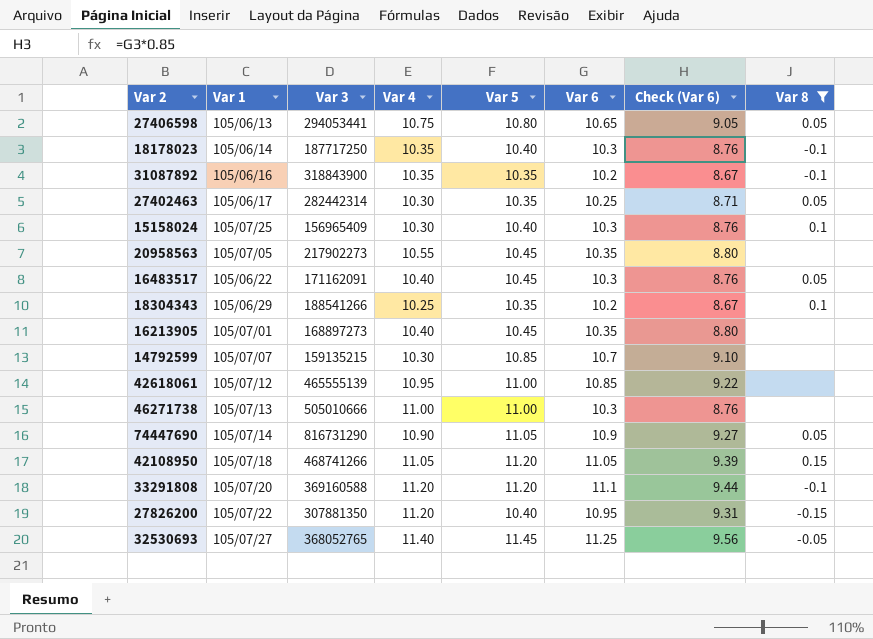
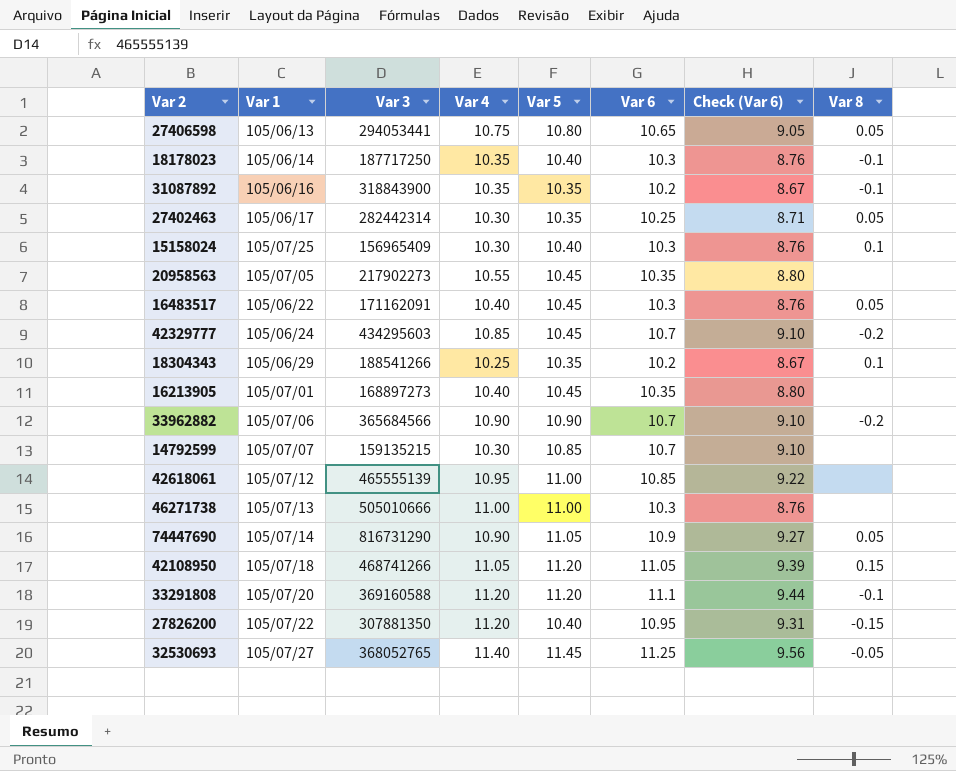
filter: Var 8 != -0.2 -> none

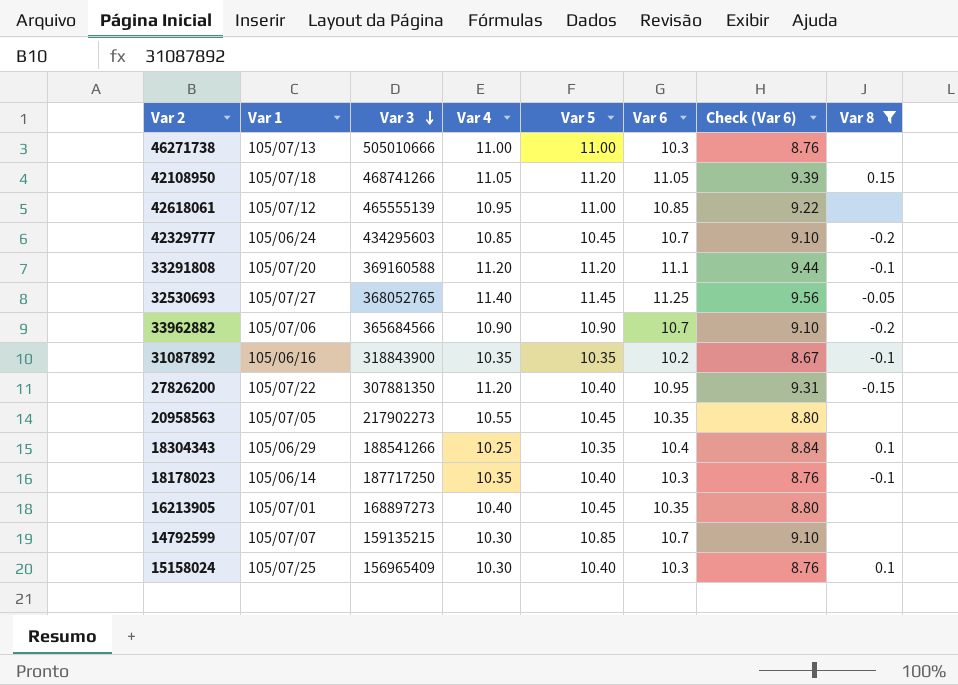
filter: none -> Var 8 != 0.05
row order: none -> Var 3 descending
18304343 | Var 6: 10.2 -> 10.4
18304343 | Check (Var 6): 8.67 -> 8.84

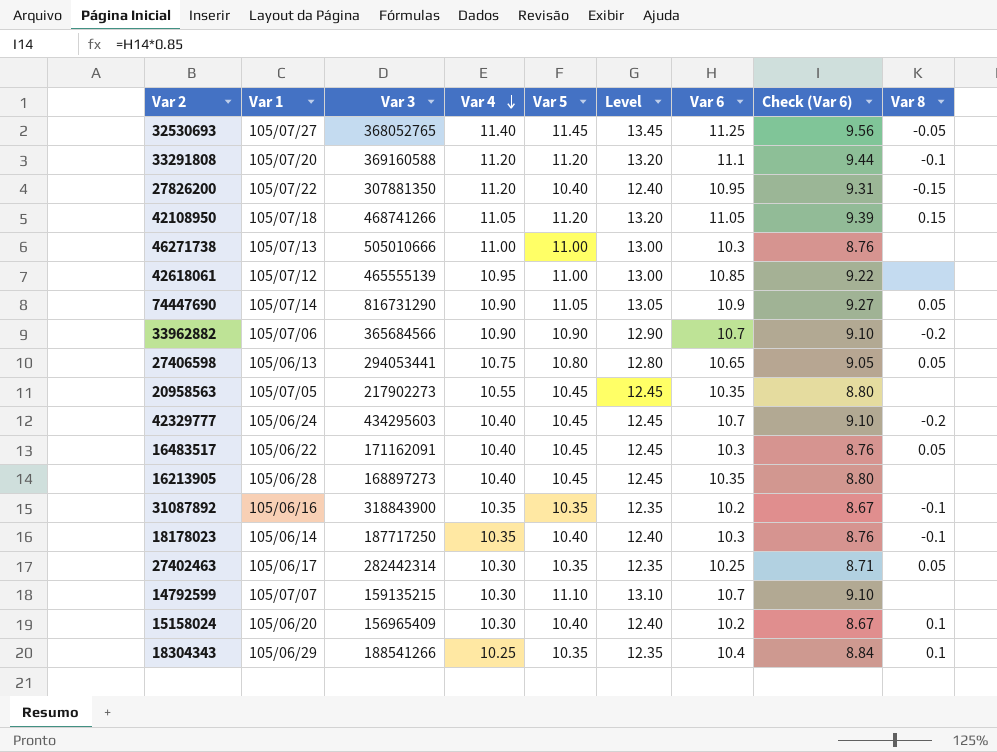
filter: Var 8 != 0.05 -> none
row order: Var 3 descending -> Var 4 descending
column Level | formula: none -> [Var 5] + 2
42329777 | Var 4: 10.85 -> 10.40
16213905 | Var 1: 105/07/01 -> 105/06/28
14792599 | Var 5: 10.85 -> 11.10
15158024 | Var 1: 105/07/25 -> 105/06/20
15158024 | Var 6: 10.3 -> 10.2
15158024 | Check (Var 6): 8.76 -> 8.67

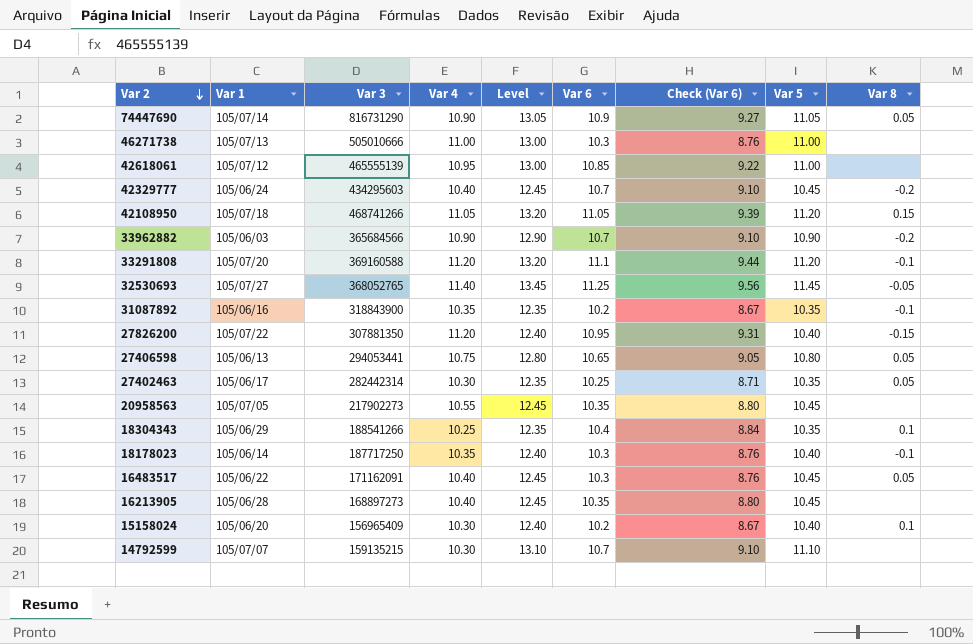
row order: Var 4 descending -> Var 2 descending
column Var 5 | position: 5 -> 8
33962882 | Var 1: 105/07/06 -> 105/06/03

